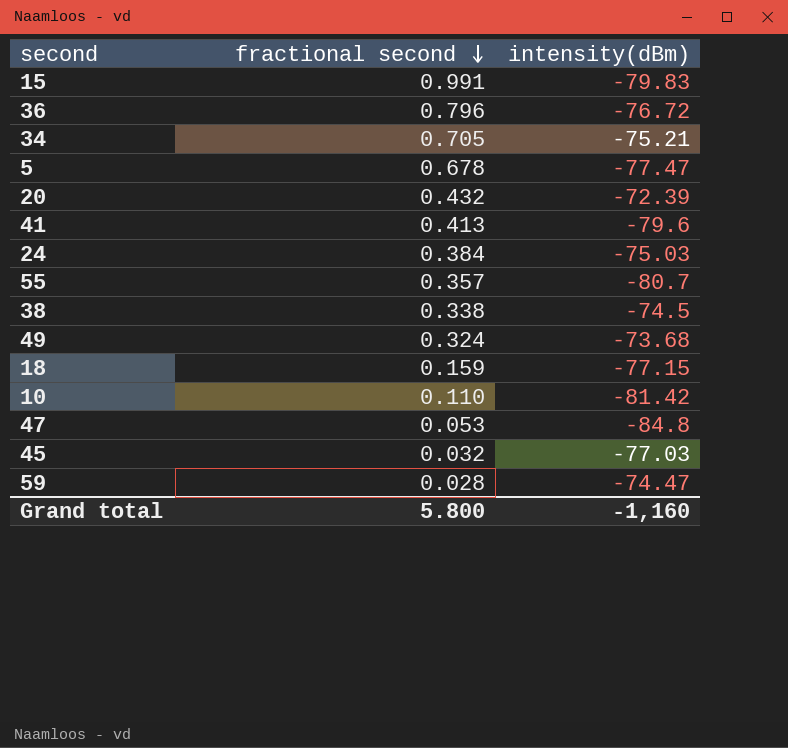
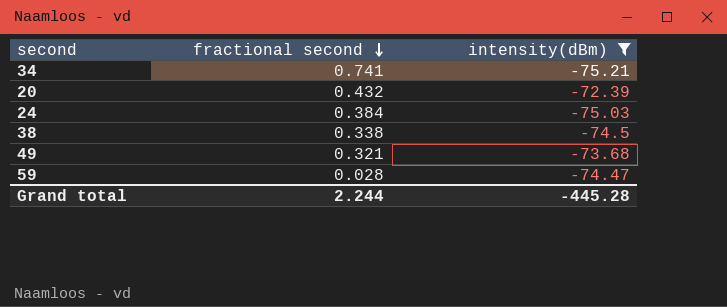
filter: none -> intensity(dBm) >= -75.21
34 | fractional second: 0.705 -> 0.741
49 | fractional second: 0.324 -> 0.321
Grand total | fractional second: 5.800 -> 2.244
Grand total | intensity(dBm): -1,160 -> -445.28

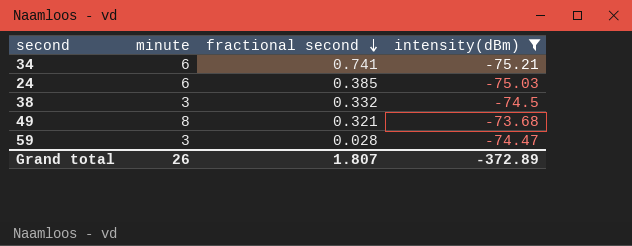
column minute | position: none -> 2
row 20: 0.432 | -72.39 -> none
24 | fractional second: 0.384 -> 0.385
38 | fractional second: 0.338 -> 0.332
Grand total | fractional second: 2.244 -> 1.807
Grand total | intensity(dBm): -445.28 -> -372.89

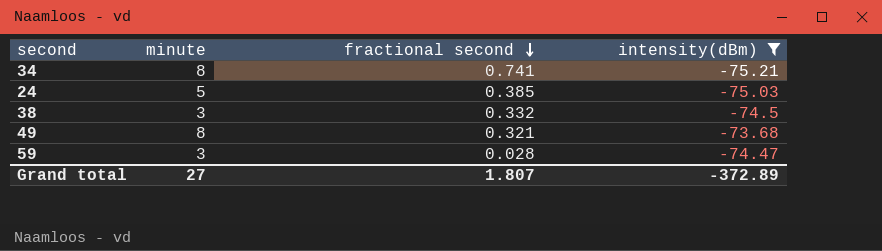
34 | minute: 6 -> 8
24 | minute: 6 -> 5
Grand total | minute: 26 -> 27

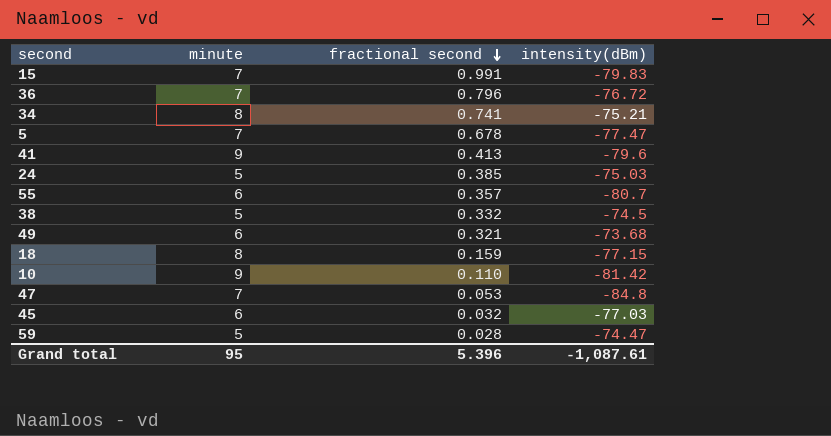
filter: intensity(dBm) >= -75.21 -> none
38 | minute: 3 -> 5
49 | minute: 8 -> 6
59 | minute: 3 -> 5
Grand total | minute: 27 -> 95
Grand total | fractional second: 1.807 -> 5.396
Grand total | intensity(dBm): -372.89 -> -1,087.61

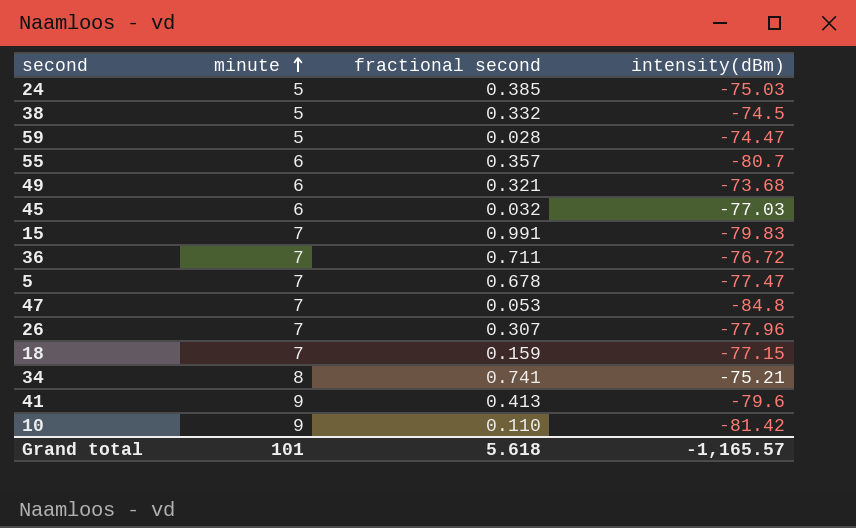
row order: fractional second descending -> minute ascending
36 | fractional second: 0.796 -> 0.711
row 26: none -> 7 | 0.307 | -77.96
18 | minute: 8 -> 7
Grand total | minute: 95 -> 101
Grand total | fractional second: 5.396 -> 5.618
Grand total | intensity(dBm): -1,087.61 -> -1,165.57

